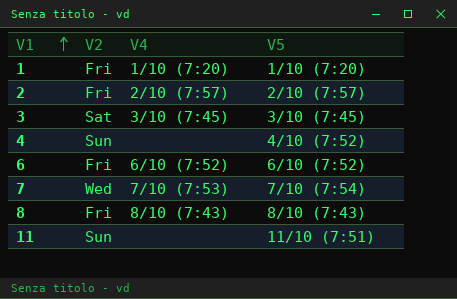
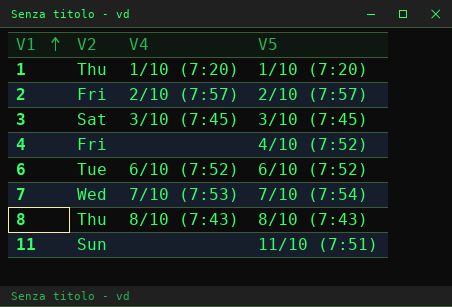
1 | V2: Fri -> Thu
4 | V2: Sun -> Fri
6 | V2: Fri -> Tue
8 | V2: Fri -> Thu

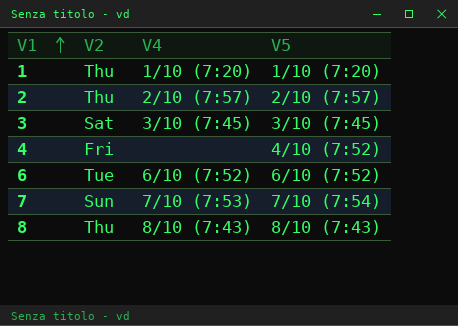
row 11: Sun | none | 11/10 (7:51) -> none
2 | V2: Fri -> Thu
7 | V2: Wed -> Sun

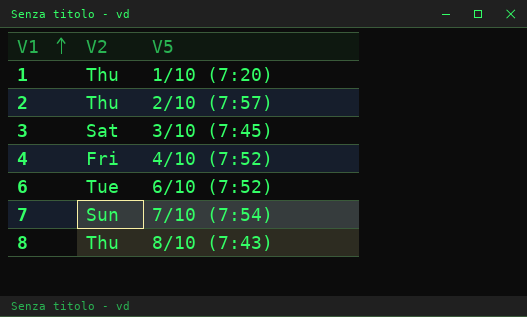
column V4 | position: 3 -> none

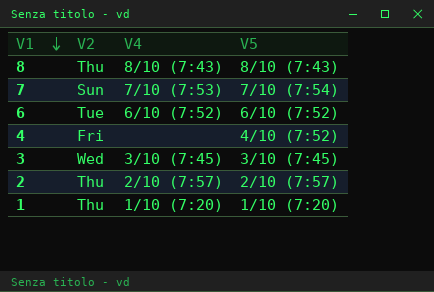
row order: V1 ascending -> V1 descending
column V4 | position: none -> 3
3 | V2: Sat -> Wed

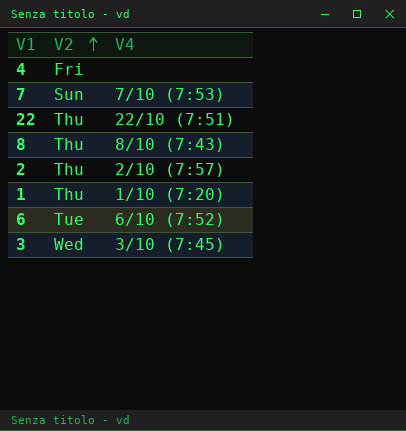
row order: V1 descending -> V2 ascending
column V5 | position: 4 -> none
row 22: none -> Thu | 22/10 (7:51)

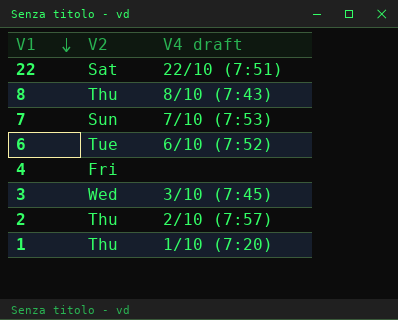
row order: V2 ascending -> V1 descending
column name: V4 -> V4 draft
22 | V2: Thu -> Sat

